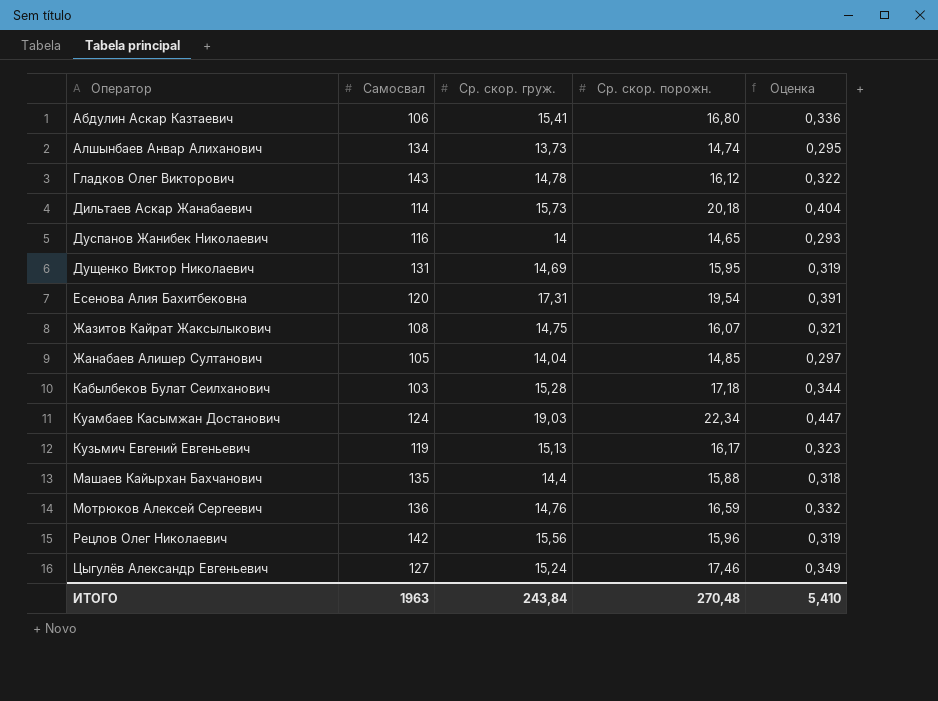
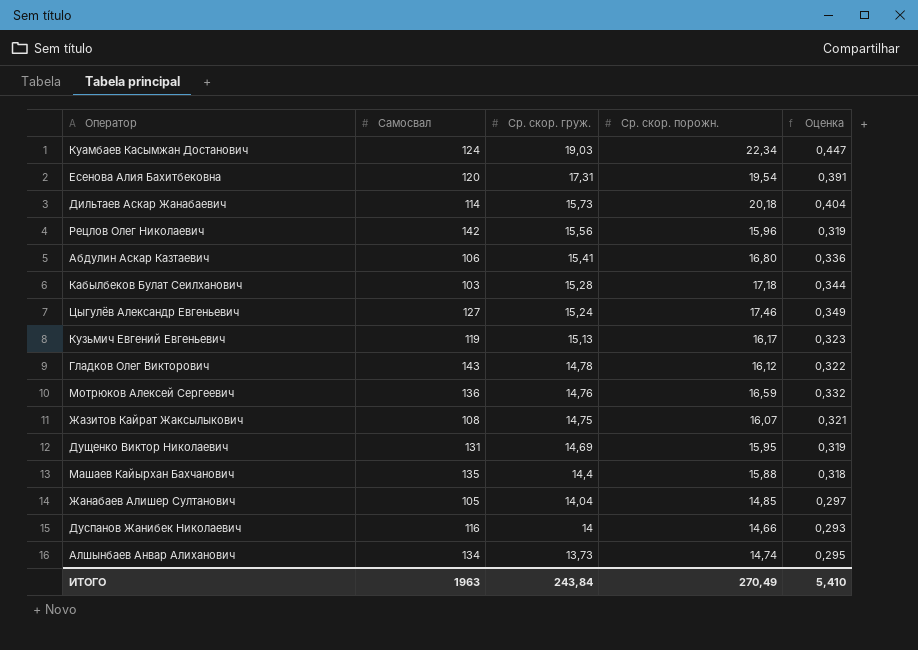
row order: Оператор ascending -> Ср. скор. груж. descending
Дуспанов Жанибек Николаевич | Ср. скор. порожн.: 14,65 -> 14,66
ИТОГО | Ср. скор. порожн.: 270,48 -> 270,49

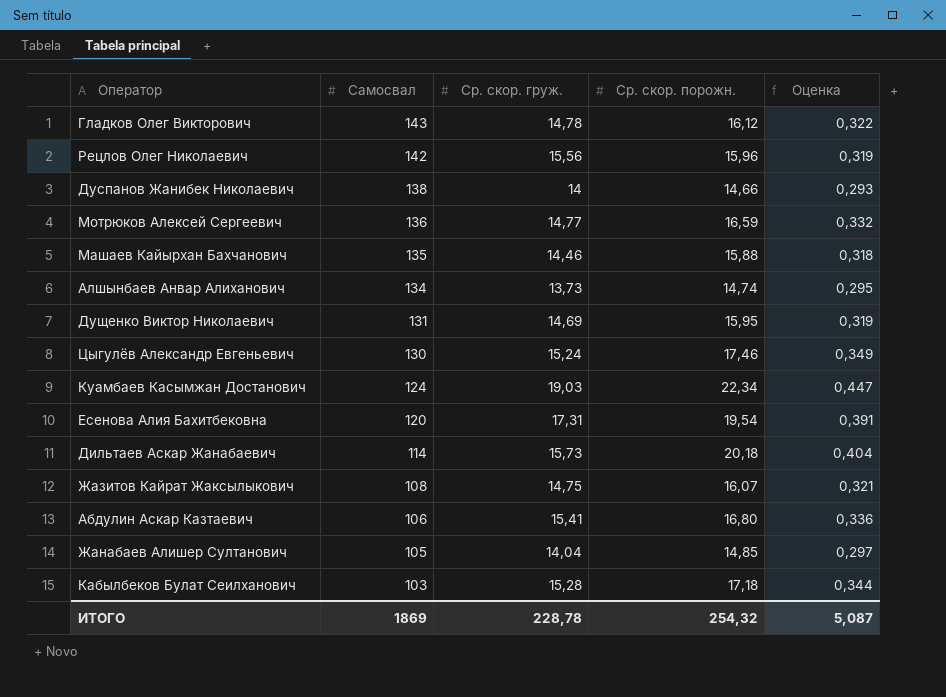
row order: Ср. скор. груж. descending -> Самосвал descending
row Кузьмич Евгений Евгеньевич: 119 | 15,13 | 16,17 | 0,323 -> none
Дуспанов Жанибек Николаевич | Самосвал: 116 -> 138
Мотрюков Алексей Сергеевич | Ср. скор. груж.: 14,76 -> 14,77
Машаев Кайырхан Бахчанович | Ср. скор. груж.: 14,4 -> 14,46
Цыгулёв Александр Евгеньевич | Самосвал: 127 -> 130
ИТОГО | Самосвал: 1963 -> 1869
ИТОГО | Ср. скор. груж.: 243,84 -> 228,78
ИТОГО | Ср. скор. порожн.: 270,49 -> 254,32
ИТОГО | Оценка: 5,410 -> 5,087

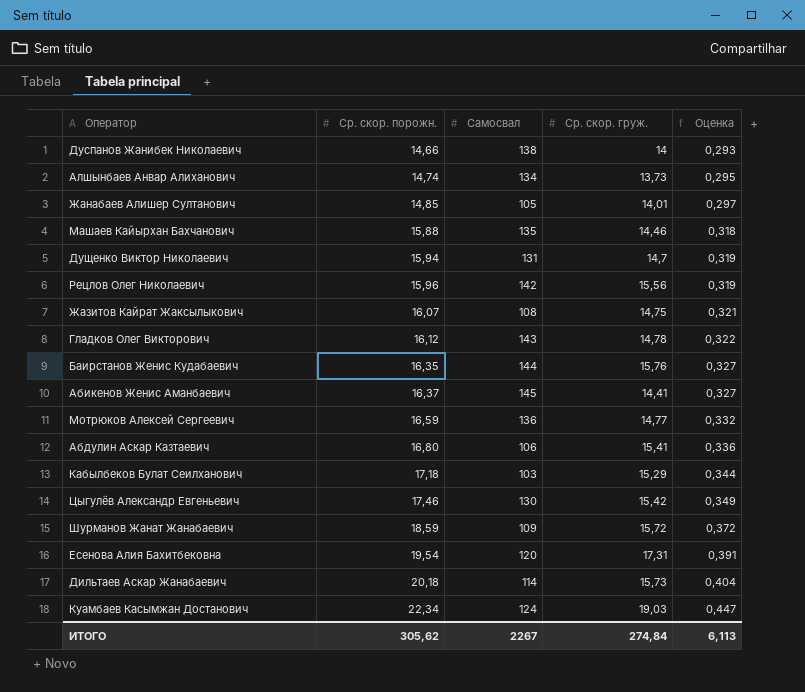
row order: Самосвал descending -> Ср. скор. порожн. ascending
column Ср. скор. порожн. | position: 4 -> 2
Жанабаев Алишер Султанович | Ср. скор. груж.: 14,04 -> 14,01
Дущенко Виктор Николаевич | Ср. скор. порожн.: 15,95 -> 15,94
Дущенко Виктор Николаевич | Ср. скор. груж.: 14,69 -> 14,7
row Баирстанов Женис Кудабаевич: none -> 16,35 | 144 | 15,76 | 0,327
row Абикенов Женис Аманбаевич: none -> 16,37 | 145 | 14,41 | 0,327
Кабылбеков Булат Сеилханович | Ср. скор. груж.: 15,28 -> 15,29
Цыгулёв Александр Евгеньевич | Ср. скор. груж.: 15,24 -> 15,42
row Шурманов Жанат Жанабаевич: none -> 18,59 | 109 | 15,72 | 0,372
ИТОГО | Ср. скор. порожн.: 254,32 -> 305,62
ИТОГО | Самосвал: 1869 -> 2267
ИТОГО | Ср. скор. груж.: 228,78 -> 274,84
ИТОГО | Оценка: 5,087 -> 6,113

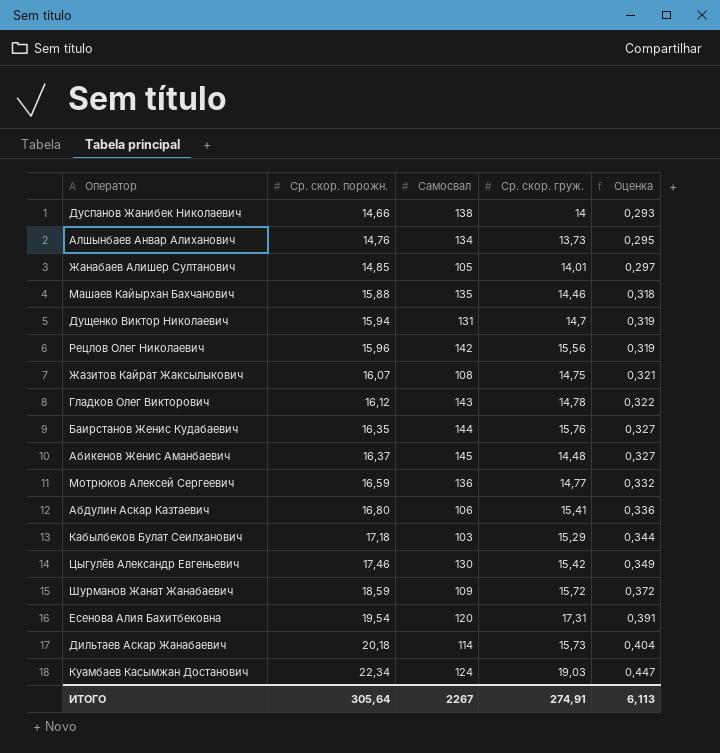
Алшынбаев Анвар Алиханович | Ср. скор. порожн.: 14,74 -> 14,76
Абикенов Женис Аманбаевич | Ср. скор. груж.: 14,41 -> 14,48
ИТОГО | Ср. скор. порожн.: 305,62 -> 305,64
ИТОГО | Ср. скор. груж.: 274,84 -> 274,91

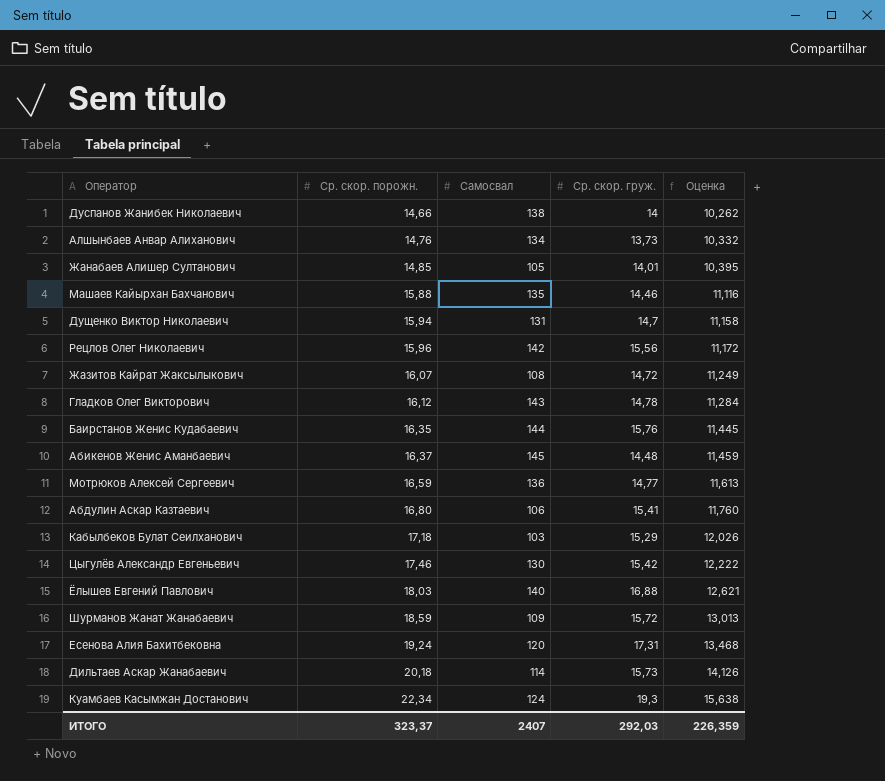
column Оценка | formula: [Ср. скор. порожн.] * 0,02 -> [Ср. скор. порожн.] * 0,7
Жазитов Кайрат Жаксылыкович | Ср. скор. груж.: 14,75 -> 14,72
row Ёлышев Евгений Павлович: none -> 18,03 | 140 | 16,88 | 12,621
Есенова Алия Бахитбековна | Ср. скор. порожн.: 19,54 -> 19,24
Куамбаев Касымжан Достанович | Ср. скор. груж.: 19,03 -> 19,3
ИТОГО | Ср. скор. порожн.: 305,64 -> 323,37
ИТОГО | Самосвал: 2267 -> 2407
ИТОГО | Ср. скор. груж.: 274,91 -> 292,03
ИТОГО | Оценка: 6,113 -> 226,359

